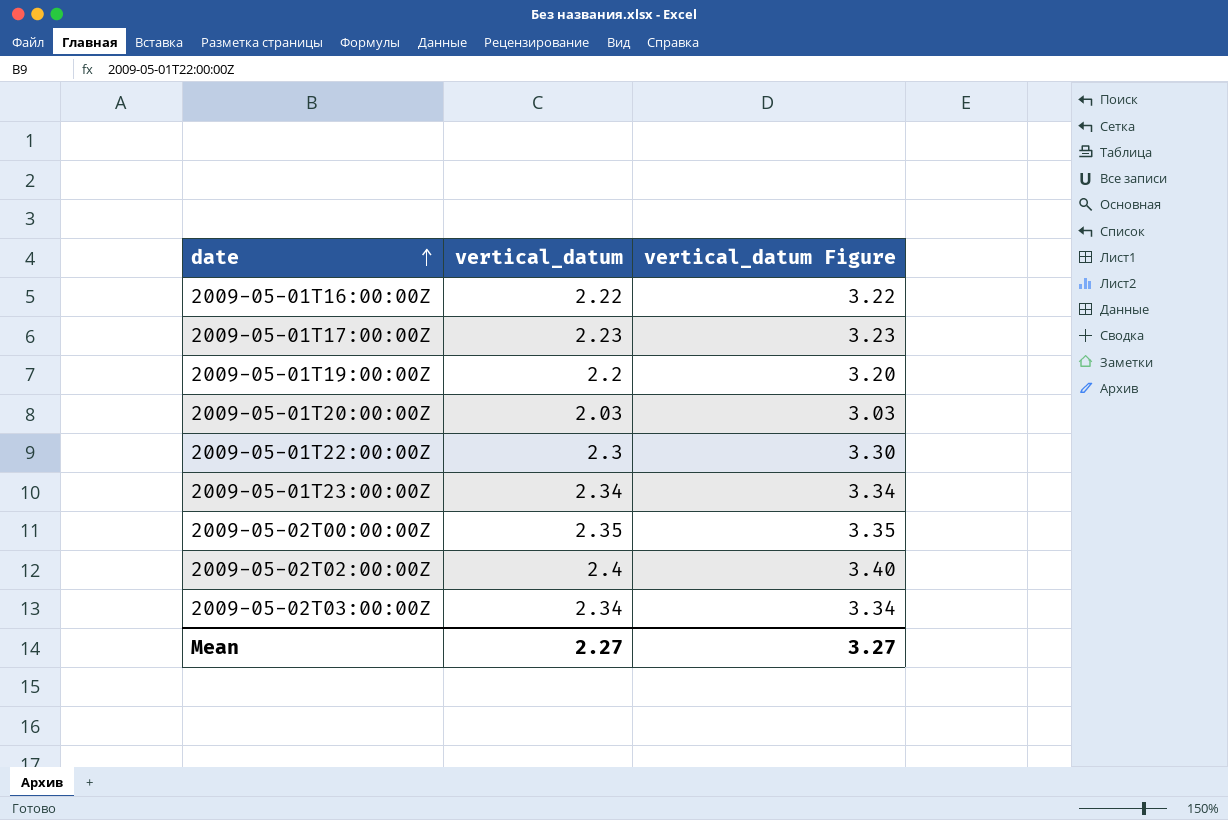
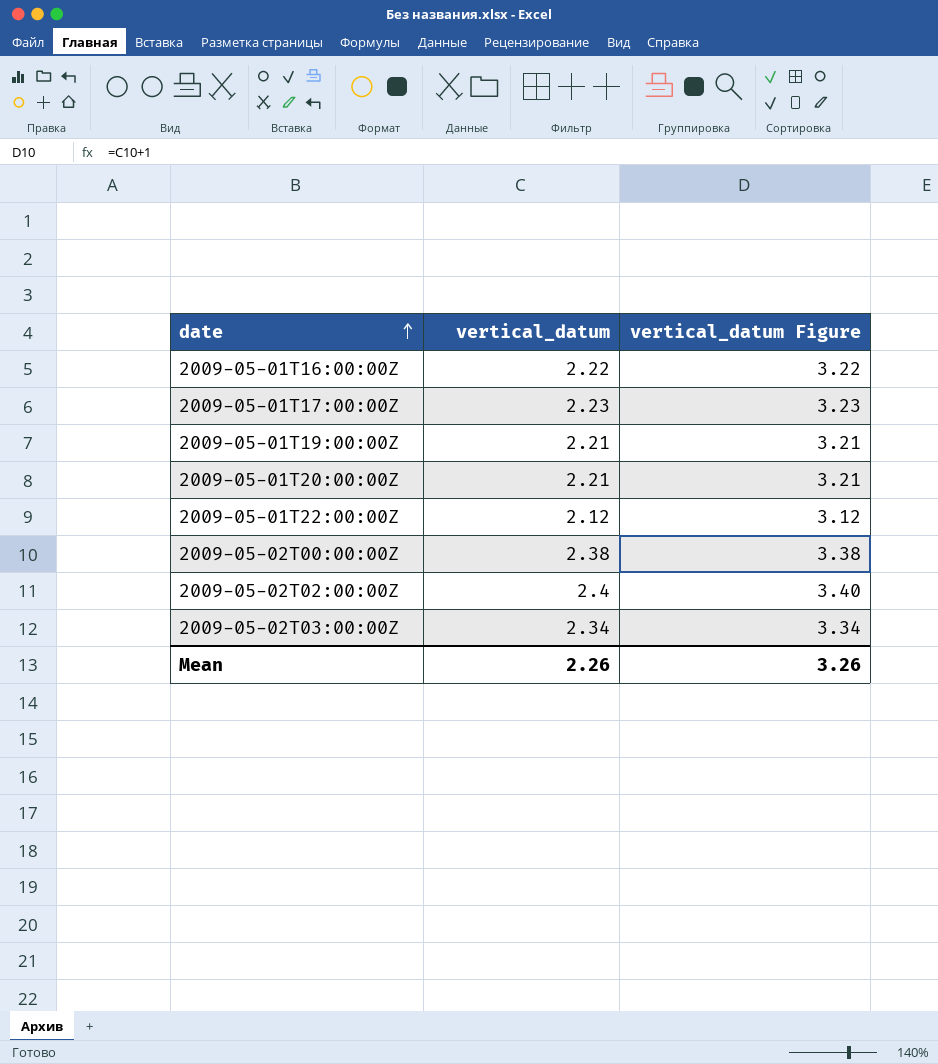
row 2009-05-01T23:00:00Z: 2.34 | 3.34 -> none
2009-05-01T19:00:00Z | vertical_datum: 2.2 -> 2.21
2009-05-01T19:00:00Z | vertical_datum Figure: 3.20 -> 3.21
2009-05-01T20:00:00Z | vertical_datum: 2.03 -> 2.21
2009-05-01T20:00:00Z | vertical_datum Figure: 3.03 -> 3.21
2009-05-01T22:00:00Z | vertical_datum: 2.3 -> 2.12
2009-05-01T22:00:00Z | vertical_datum Figure: 3.30 -> 3.12
2009-05-02T00:00:00Z | vertical_datum: 2.35 -> 2.38
2009-05-02T00:00:00Z | vertical_datum Figure: 3.35 -> 3.38
Mean | vertical_datum: 2.27 -> 2.26
Mean | vertical_datum Figure: 3.27 -> 3.26

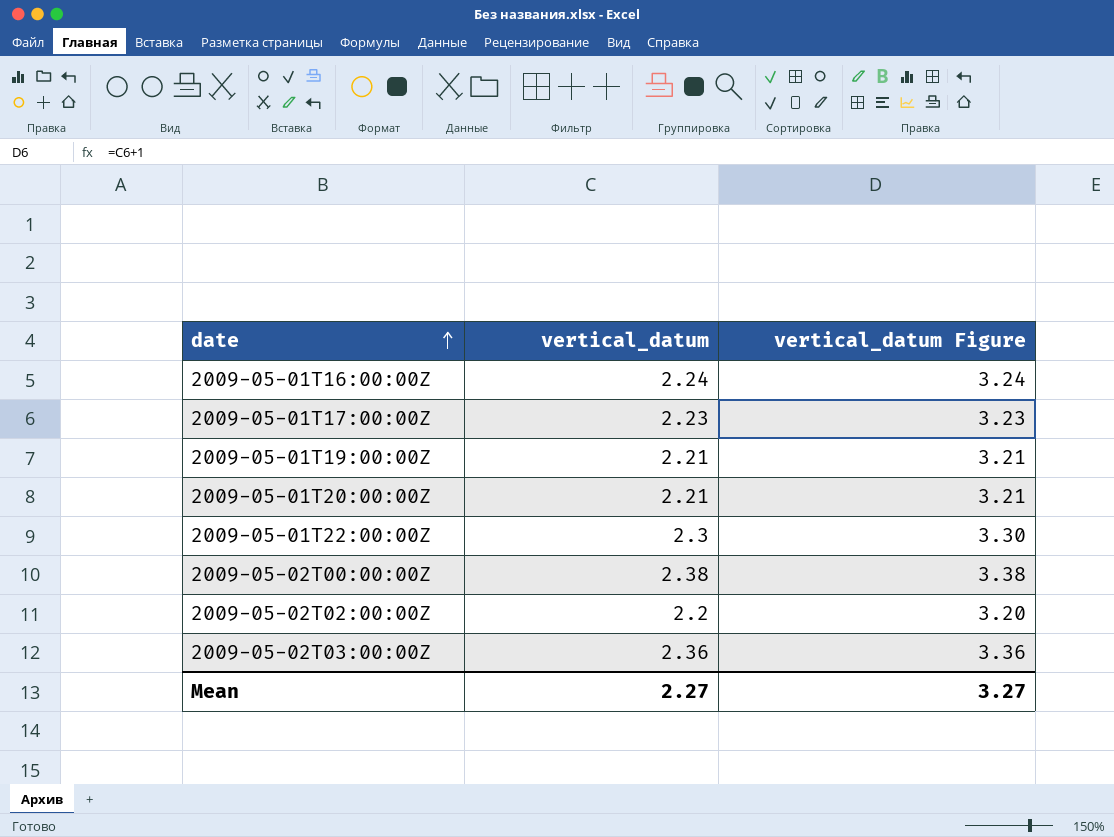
2009-05-01T16:00:00Z | vertical_datum: 2.22 -> 2.24
2009-05-01T16:00:00Z | vertical_datum Figure: 3.22 -> 3.24
2009-05-01T22:00:00Z | vertical_datum: 2.12 -> 2.3
2009-05-01T22:00:00Z | vertical_datum Figure: 3.12 -> 3.30
2009-05-02T02:00:00Z | vertical_datum: 2.4 -> 2.2
2009-05-02T02:00:00Z | vertical_datum Figure: 3.40 -> 3.20
2009-05-02T03:00:00Z | vertical_datum: 2.34 -> 2.36
2009-05-02T03:00:00Z | vertical_datum Figure: 3.34 -> 3.36
Mean | vertical_datum: 2.26 -> 2.27
Mean | vertical_datum Figure: 3.26 -> 3.27

